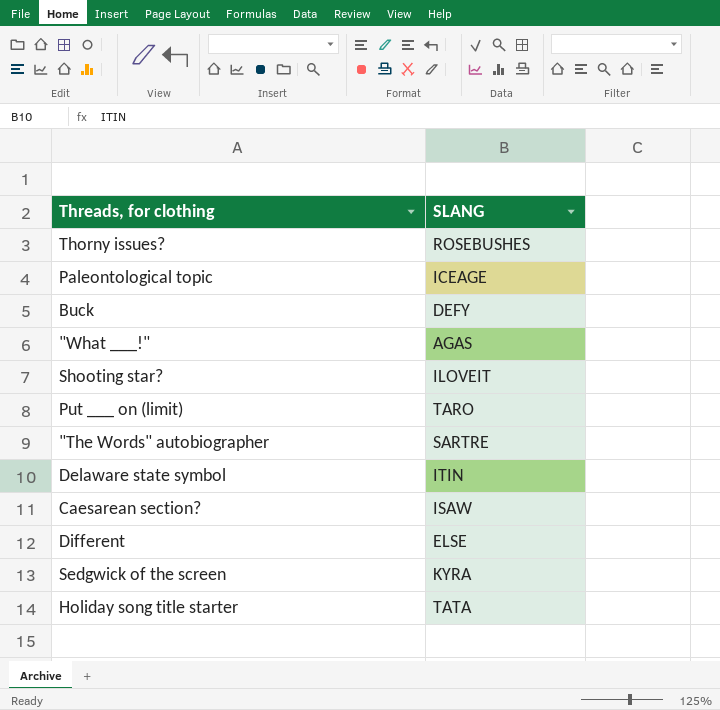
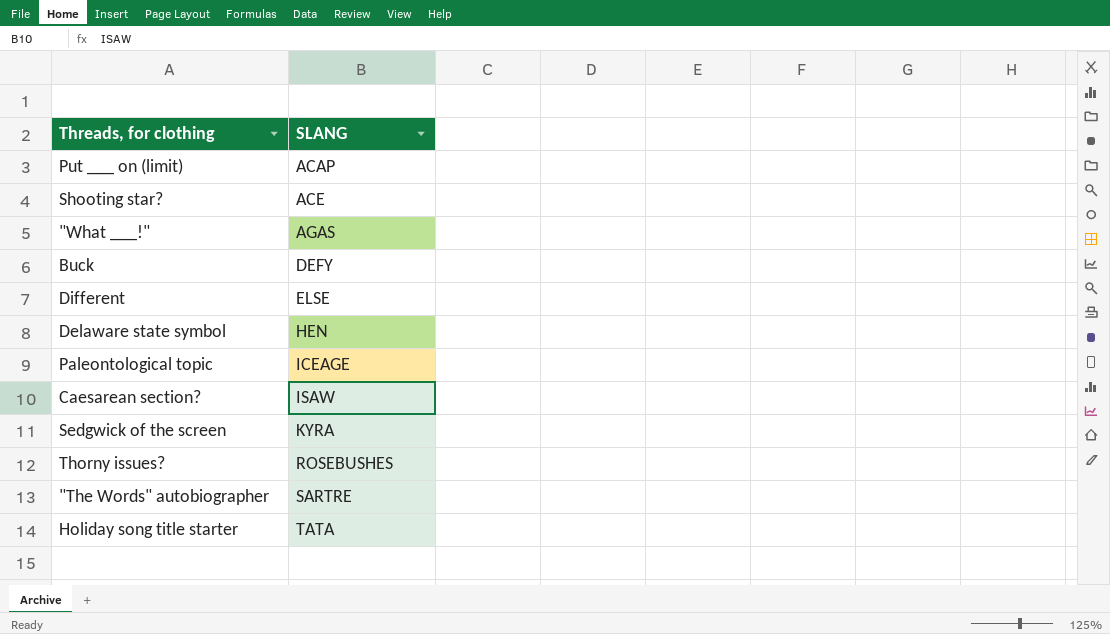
row order: none -> SLANG ascending
Put ___ on (limit) | SLANG: TARO -> ACAP
Shooting star? | SLANG: ILOVEIT -> ACE
Delaware state symbol | SLANG: ITIN -> HEN

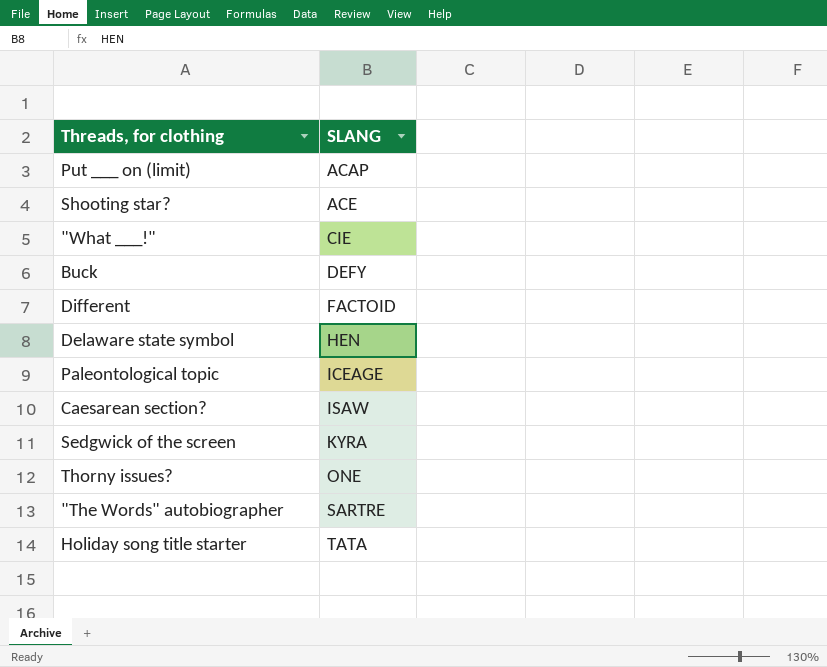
"What ___!" | SLANG: AGAS -> CIE
Different | SLANG: ELSE -> FACTOID
Thorny issues? | SLANG: ROSEBUSHES -> ONE

